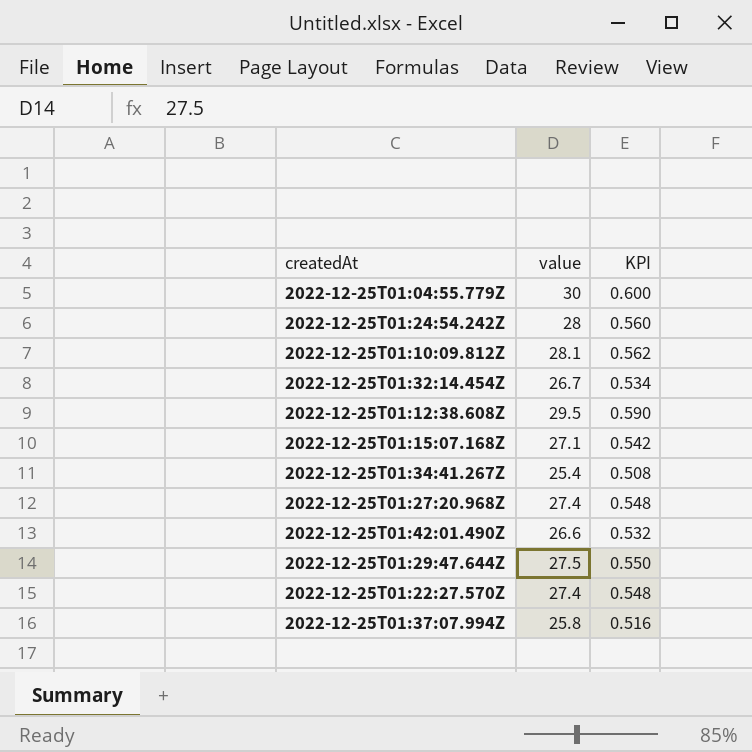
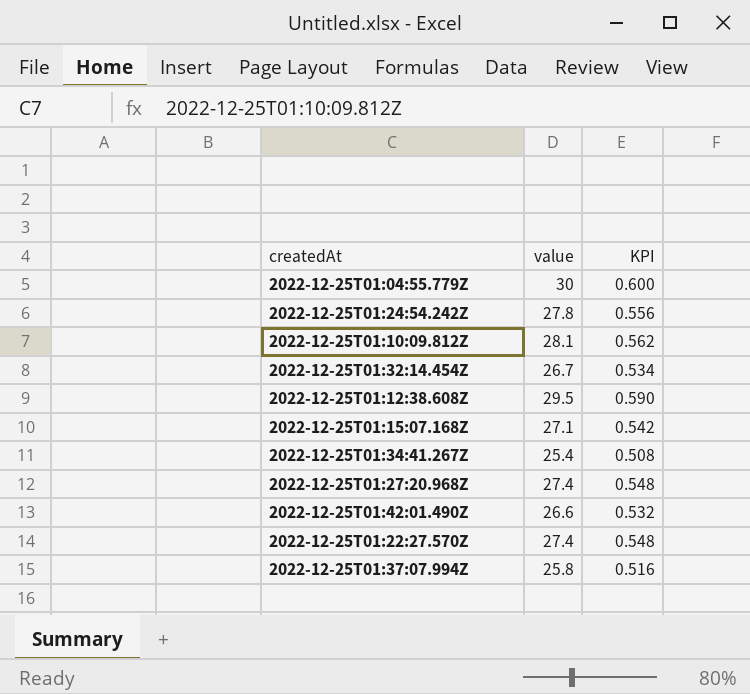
row 2022-12-25T01:29:47.644Z: 27.5 | 0.550 -> none
2022-12-25T01:24:54.242Z | value: 28 -> 27.8
2022-12-25T01:24:54.242Z | KPI: 0.560 -> 0.556

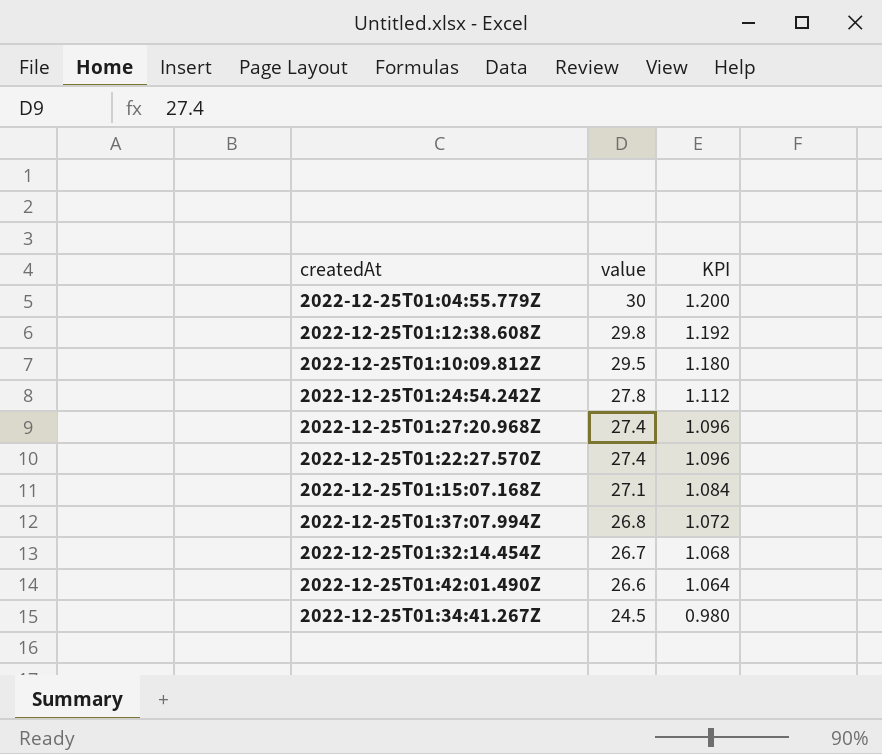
row order: none -> value descending
column KPI | formula: [value] * 0.02 -> [value] * 0.04
2022-12-25T01:12:38.608Z | value: 29.5 -> 29.8
2022-12-25T01:10:09.812Z | value: 28.1 -> 29.5
2022-12-25T01:37:07.994Z | value: 25.8 -> 26.8
2022-12-25T01:34:41.267Z | value: 25.4 -> 24.5

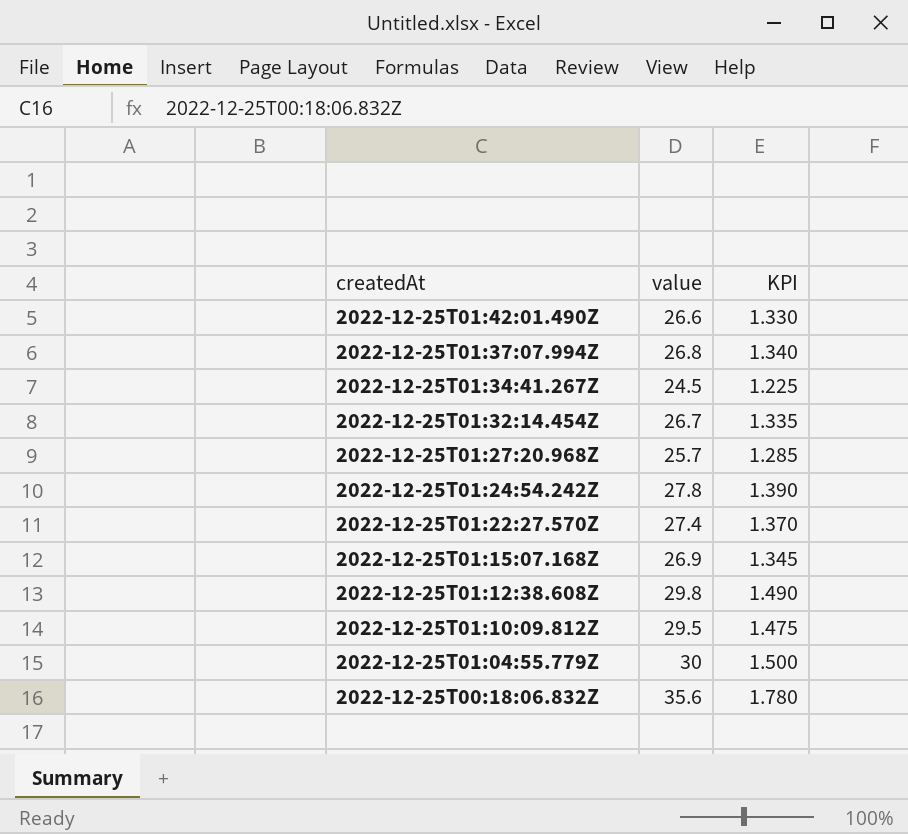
row order: value descending -> createdAt descending
column KPI | formula: [value] * 0.04 -> [value] * 0.05
2022-12-25T01:27:20.968Z | value: 27.4 -> 25.7
2022-12-25T01:15:07.168Z | value: 27.1 -> 26.9
row 2022-12-25T00:18:06.832Z: none -> 35.6 | 1.780

